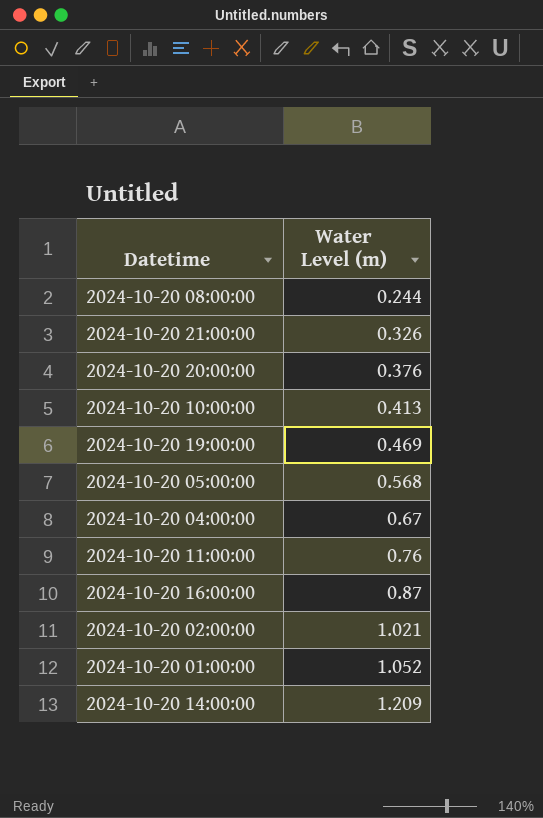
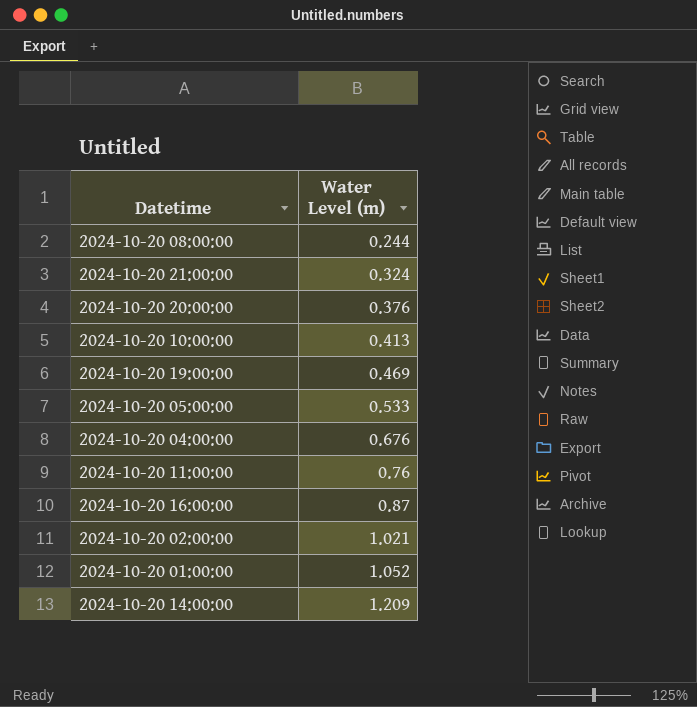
2024-10-20 21:00:00 | Water Level (m): 0.326 -> 0.324
2024-10-20 05:00:00 | Water Level (m): 0.568 -> 0.533
2024-10-20 04:00:00 | Water Level (m): 0.67 -> 0.676

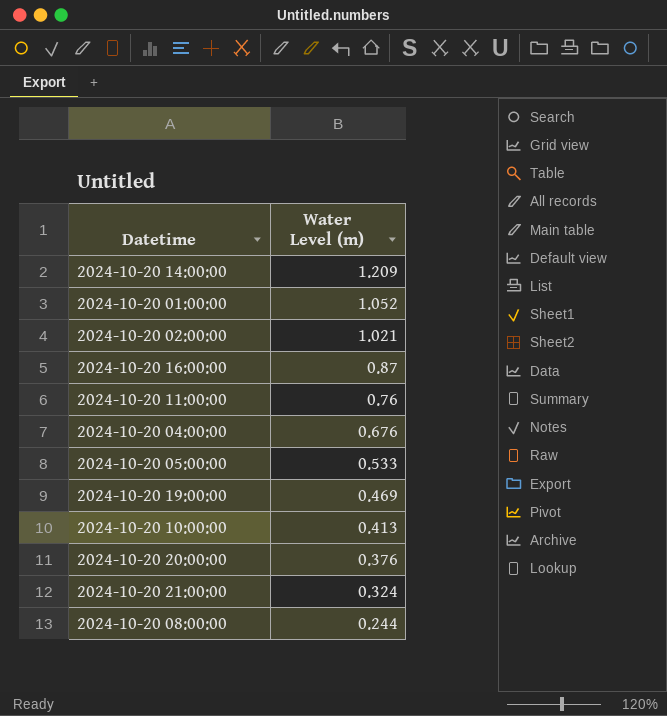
row order: Water Level (m) ascending -> Water Level (m) descending

